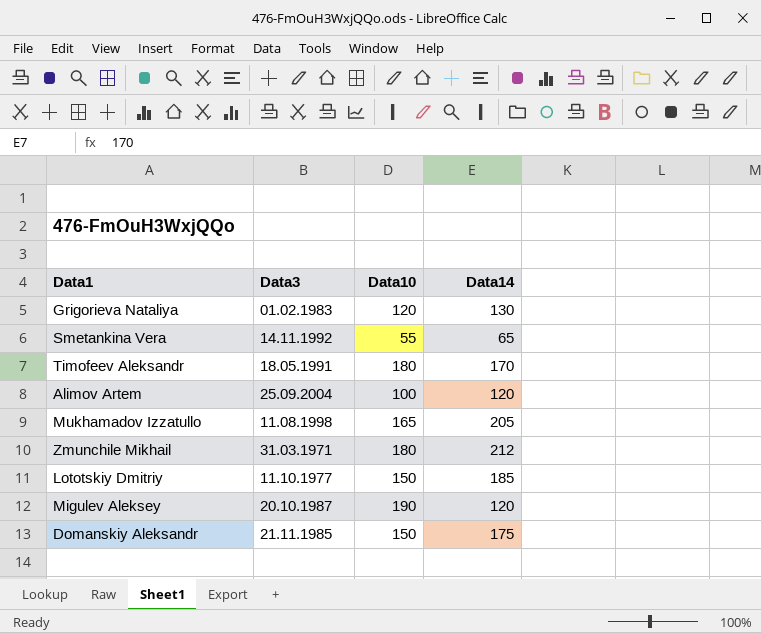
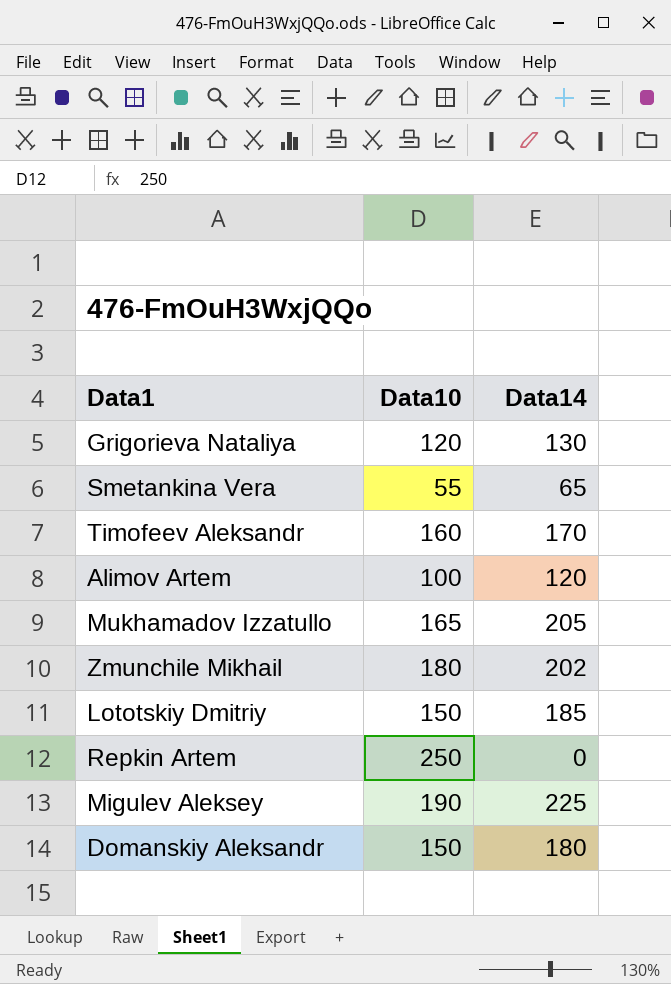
column Data3 | position: 2 -> none
Timofeev Aleksandr | Data10: 180 -> 160
Zmunchile Mikhail | Data14: 212 -> 202
row Repkin Artem: none -> 250 | 0
Migulev Aleksey | Data14: 120 -> 225
Domanskiy Aleksandr | Data14: 175 -> 180

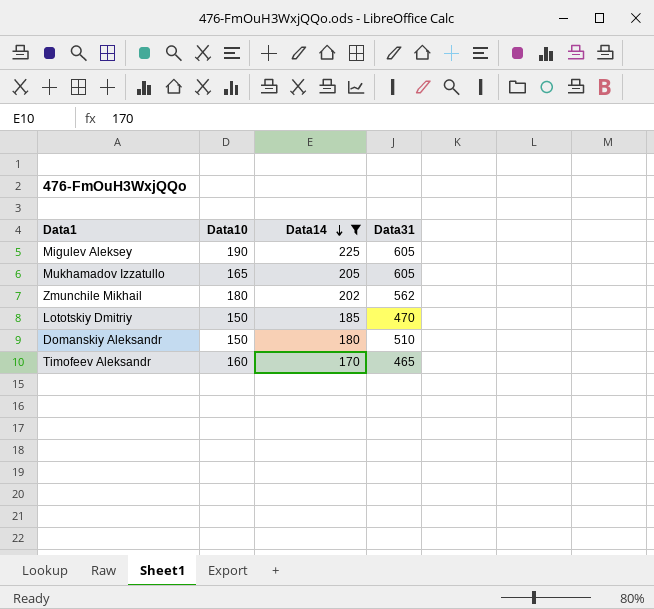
filter: none -> Data14 >= 170
row order: none -> Data14 descending
column Data31 | position: none -> 4

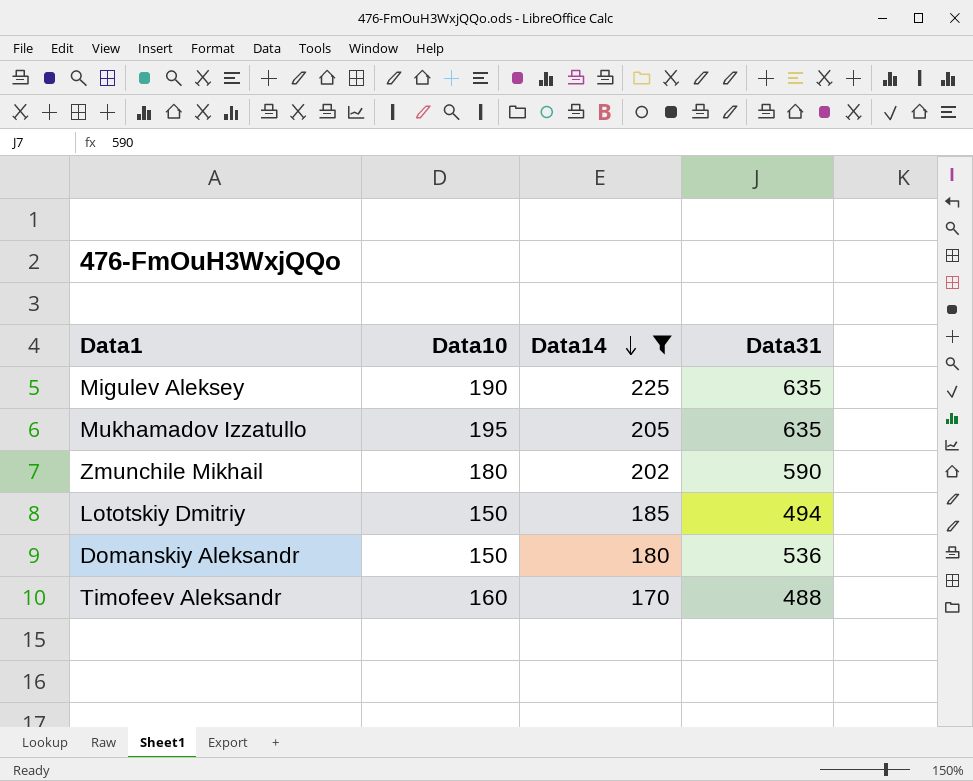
Migulev Aleksey | Data31: 605 -> 635
Mukhamadov Izzatullo | Data10: 165 -> 195
Mukhamadov Izzatullo | Data31: 605 -> 635
Zmunchile Mikhail | Data31: 562 -> 590
Lototskiy Dmitriy | Data31: 470 -> 494
Domanskiy Aleksandr | Data31: 510 -> 536
Timofeev Aleksandr | Data31: 465 -> 488

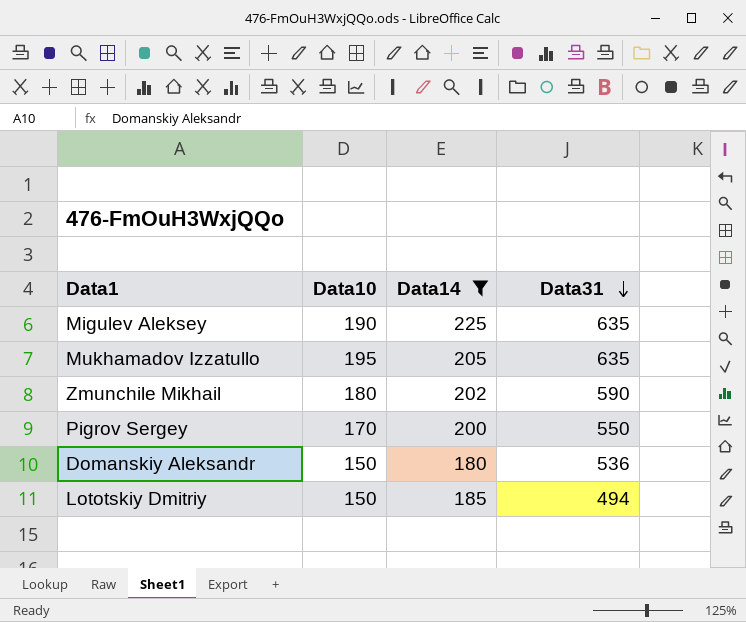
row order: Data14 descending -> Data31 descending
row Timofeev Aleksandr: 160 | 170 | 488 -> none
row Pigrov Sergey: none -> 170 | 200 | 550

